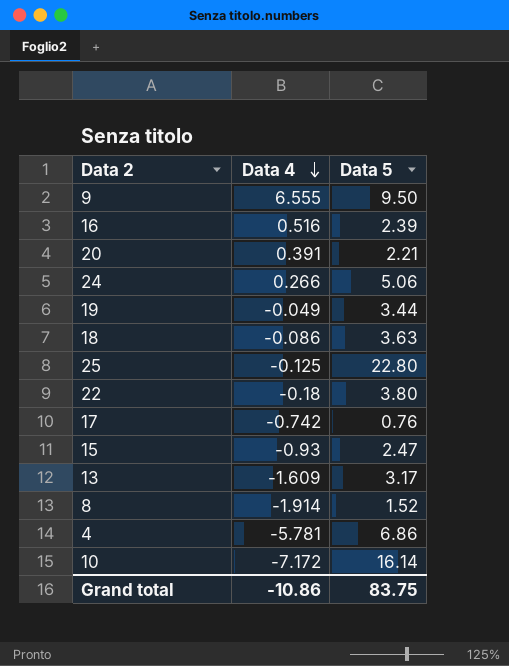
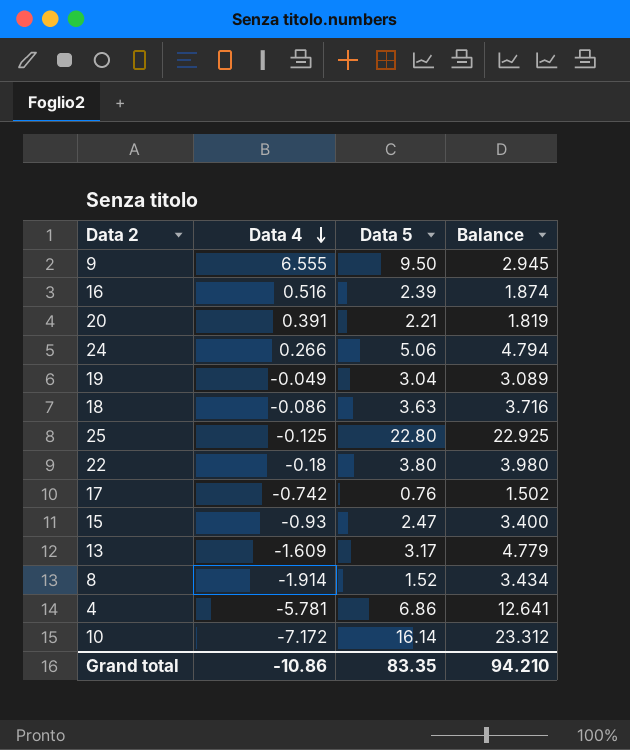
column Balance | formula: none -> [Data 5] - [Data 4]
19 | Data 5: 3.44 -> 3.04
Grand total | Data 5: 83.75 -> 83.35

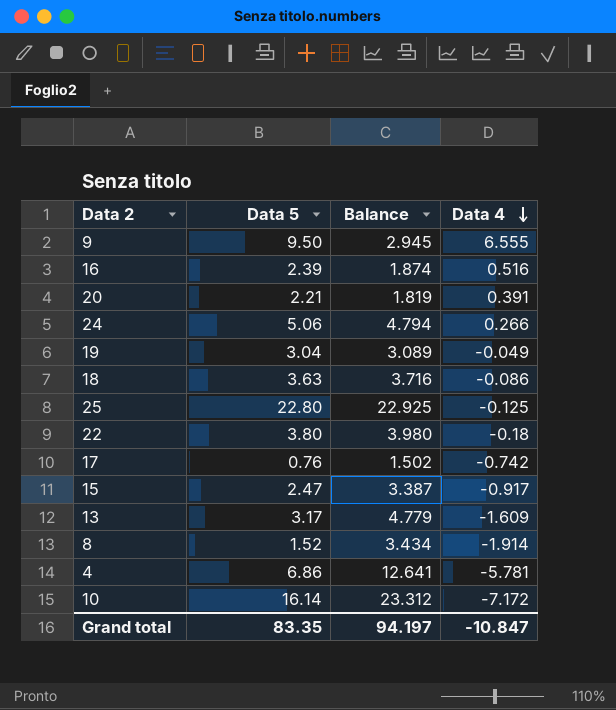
column Data 4 | position: 2 -> 4
15 | Balance: 3.400 -> 3.387
15 | Data 4: -0.93 -> -0.917
Grand total | Balance: 94.210 -> 94.197
Grand total | Data 4: -10.86 -> -10.847

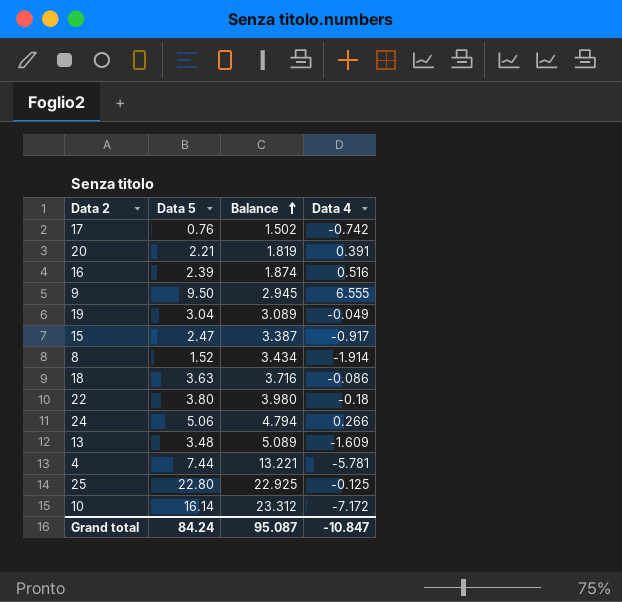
row order: Data 4 descending -> Balance ascending
13 | Data 5: 3.17 -> 3.48
13 | Balance: 4.779 -> 5.089
4 | Data 5: 6.86 -> 7.44
4 | Balance: 12.641 -> 13.221
Grand total | Data 5: 83.35 -> 84.24
Grand total | Balance: 94.197 -> 95.087

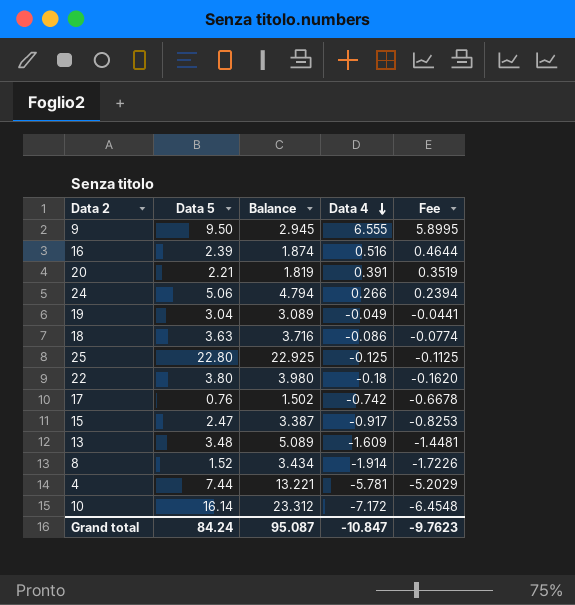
row order: Balance ascending -> Data 4 descending
column Fee | formula: none -> [Data 4] * 0.9

